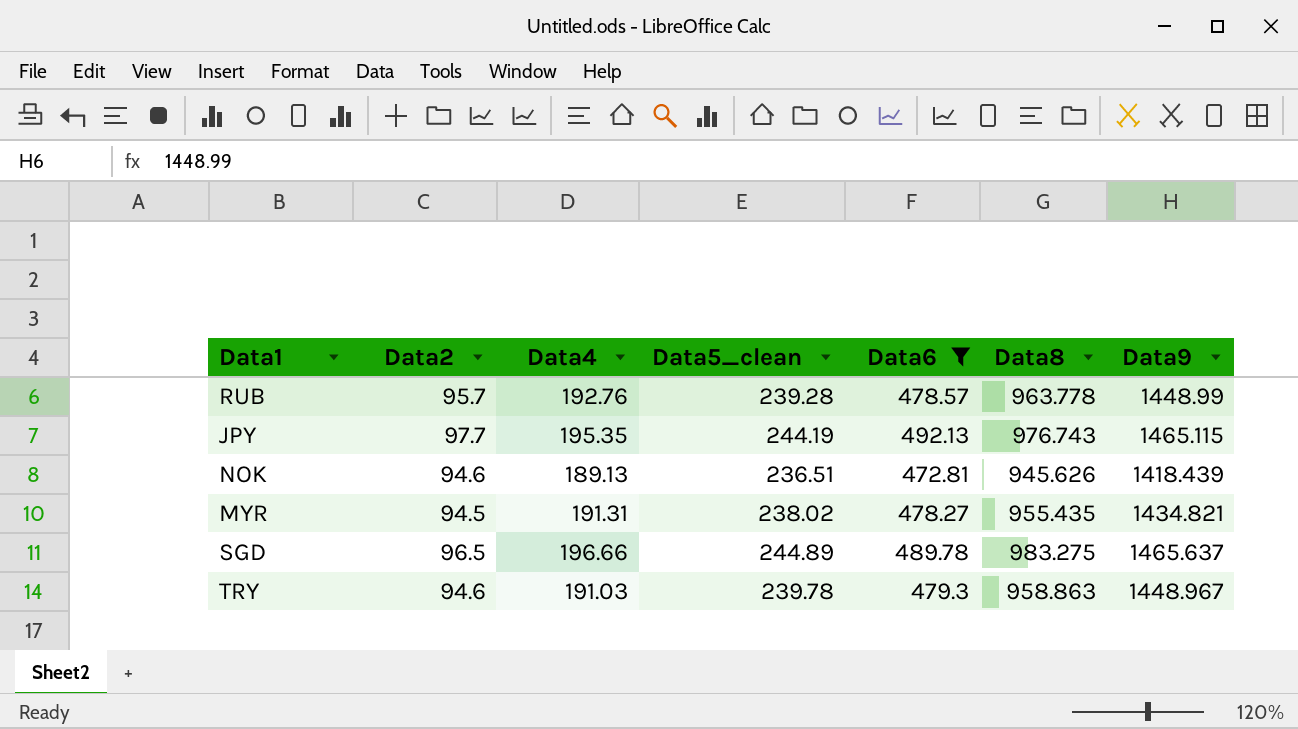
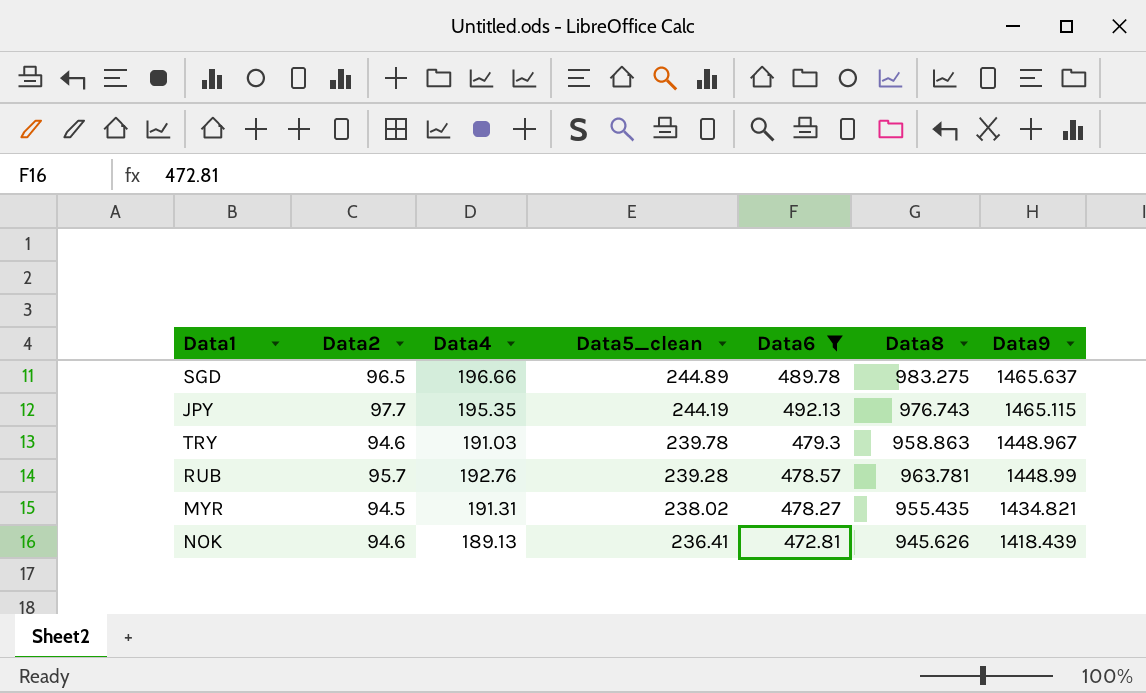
row order: none -> Data5_clean descending
RUB | Data8: 963.778 -> 963.781
NOK | Data5_clean: 236.51 -> 236.41

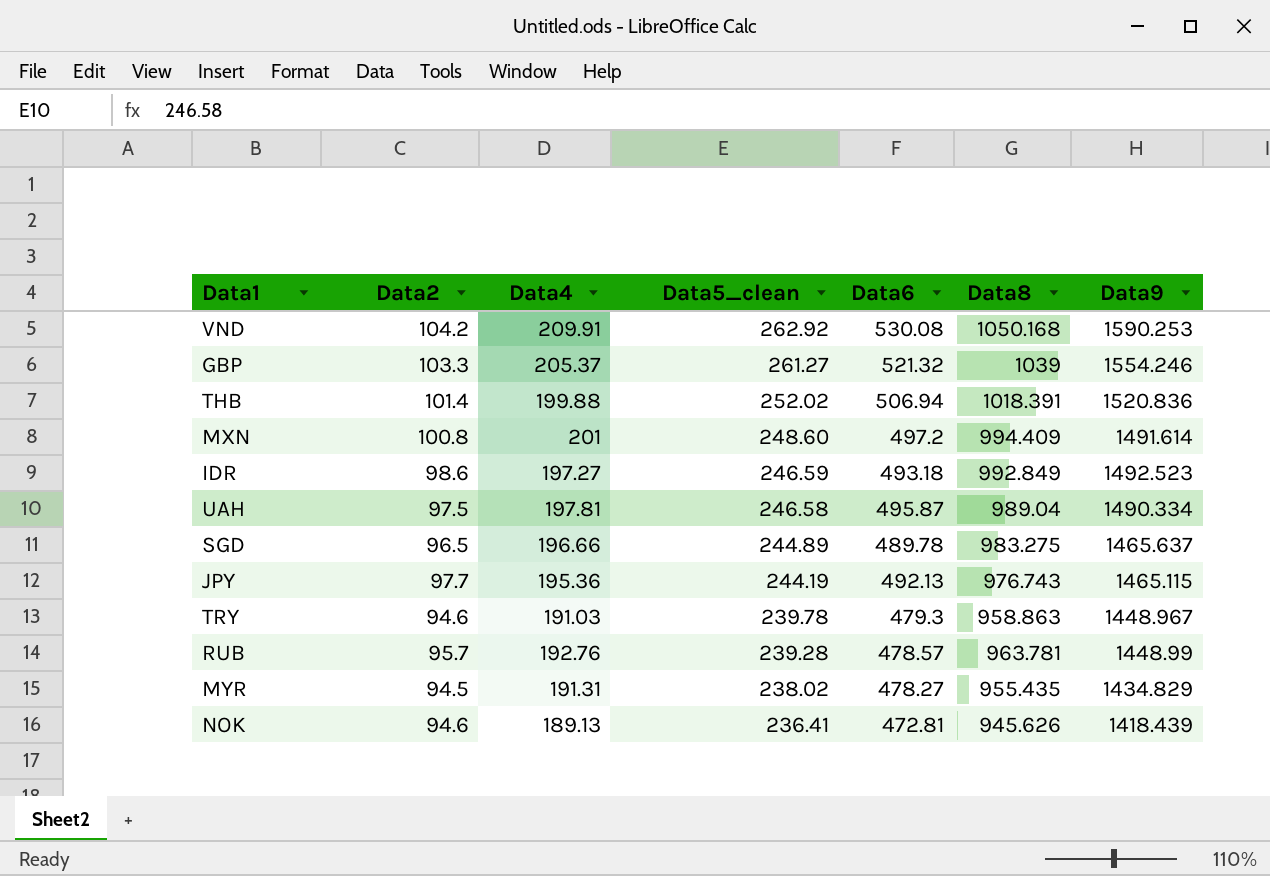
filter: Data6 <= 492.13 -> none
JPY | Data4: 195.35 -> 195.36
MYR | Data9: 1434.821 -> 1434.829

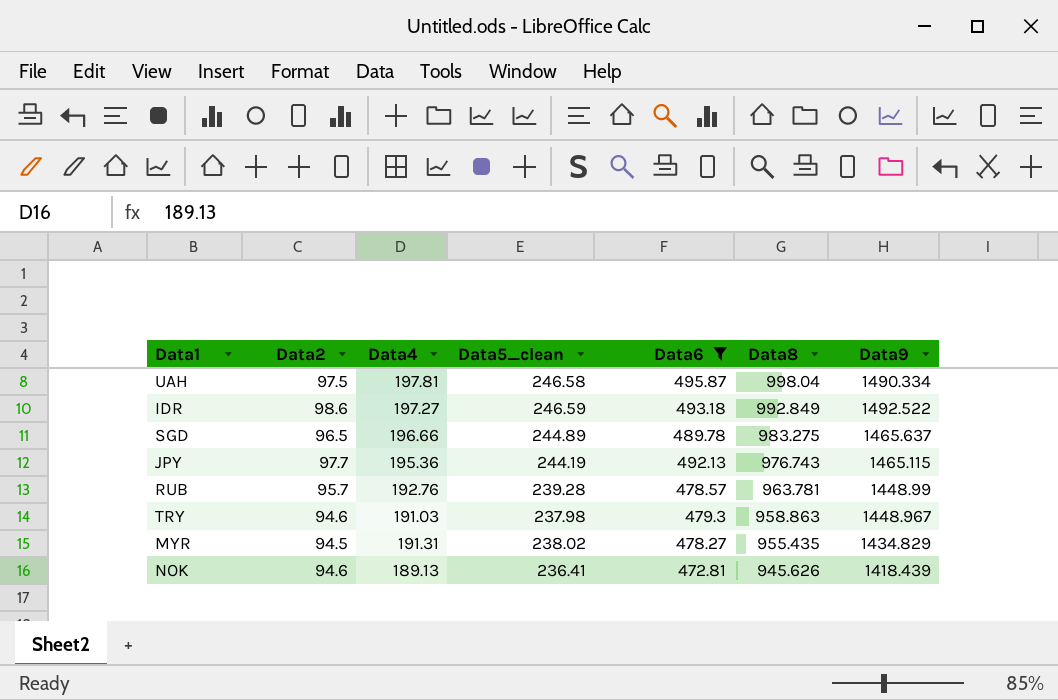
filter: none -> Data6 <= 495.87
row order: Data5_clean descending -> Data8 descending
UAH | Data8: 989.04 -> 998.04
IDR | Data9: 1492.523 -> 1492.522
TRY | Data5_clean: 239.78 -> 237.98

